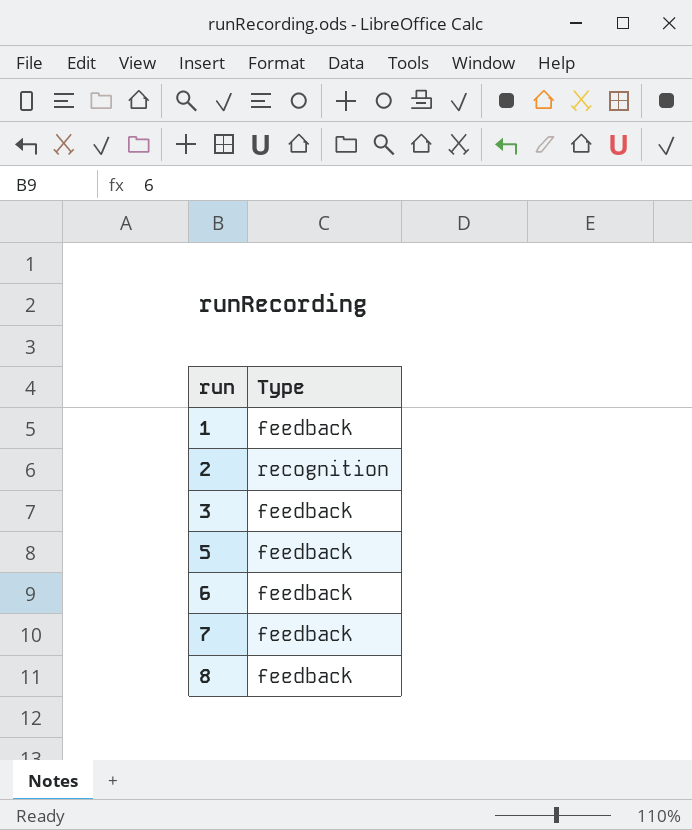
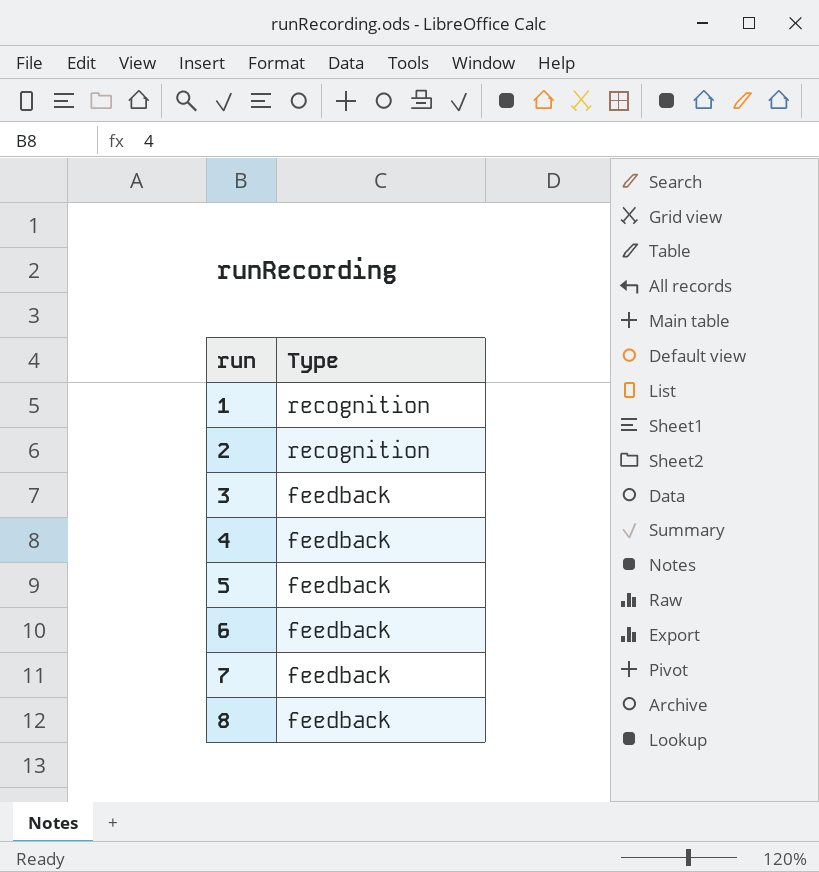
1 | Type: feedback -> recognition
row 4: none -> feedback

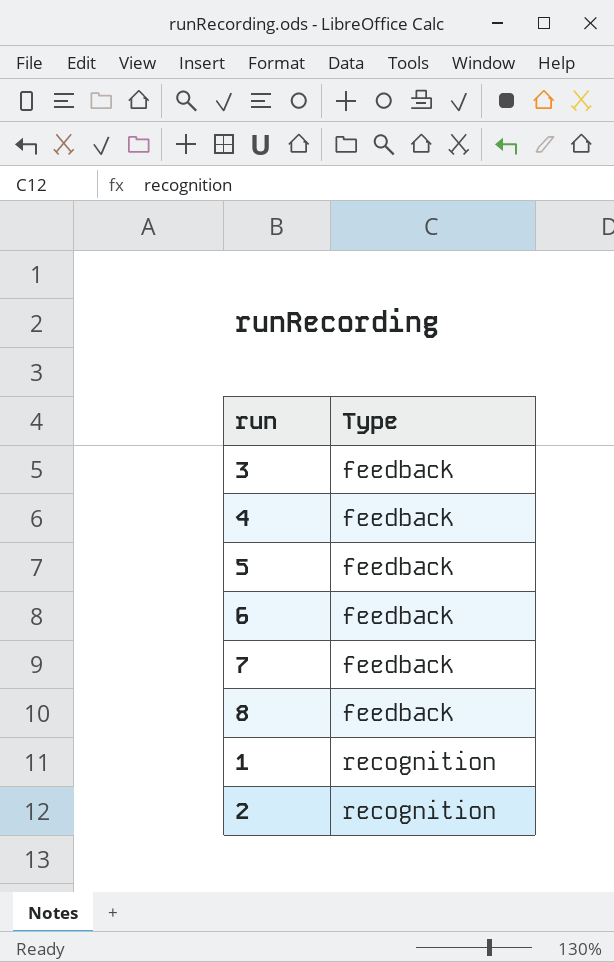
row order: run ascending -> Type ascending

